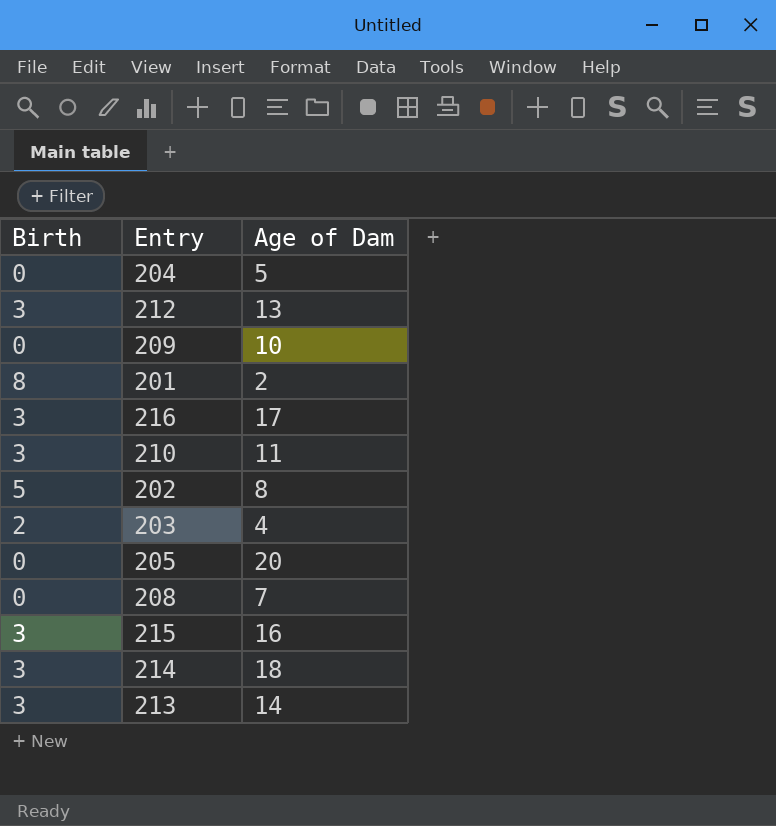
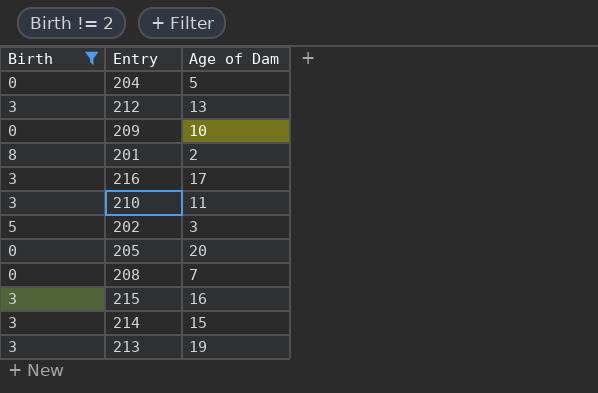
filter: none -> Birth != 2
202 | Age of Dam: 8 -> 3
214 | Age of Dam: 18 -> 15
213 | Age of Dam: 14 -> 19

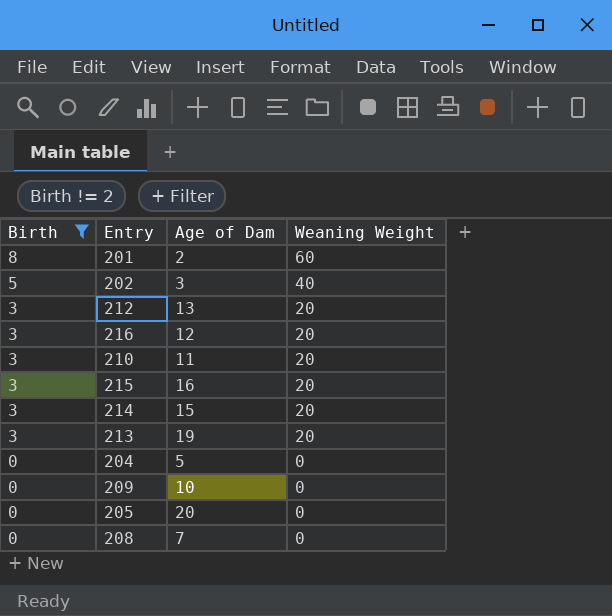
row order: none -> Birth descending
column Weaning Weight | position: none -> 4
216 | Age of Dam: 17 -> 12

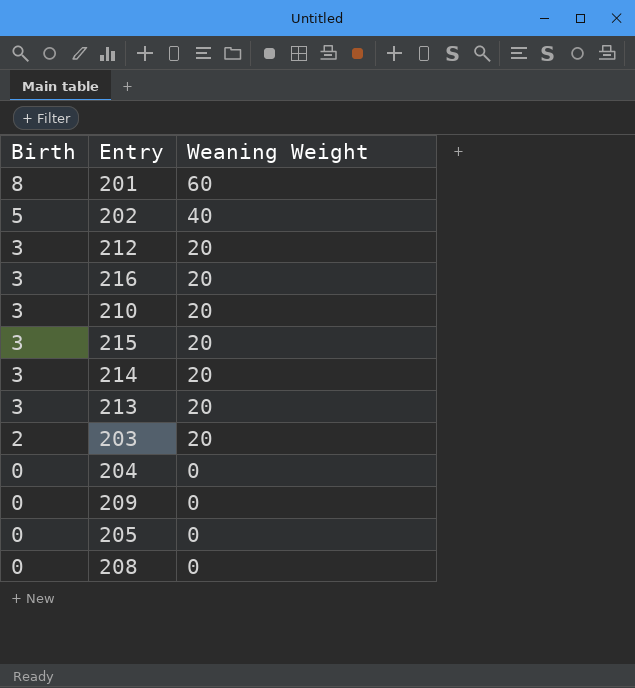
filter: Birth != 2 -> none
column Age of Dam | position: 3 -> none

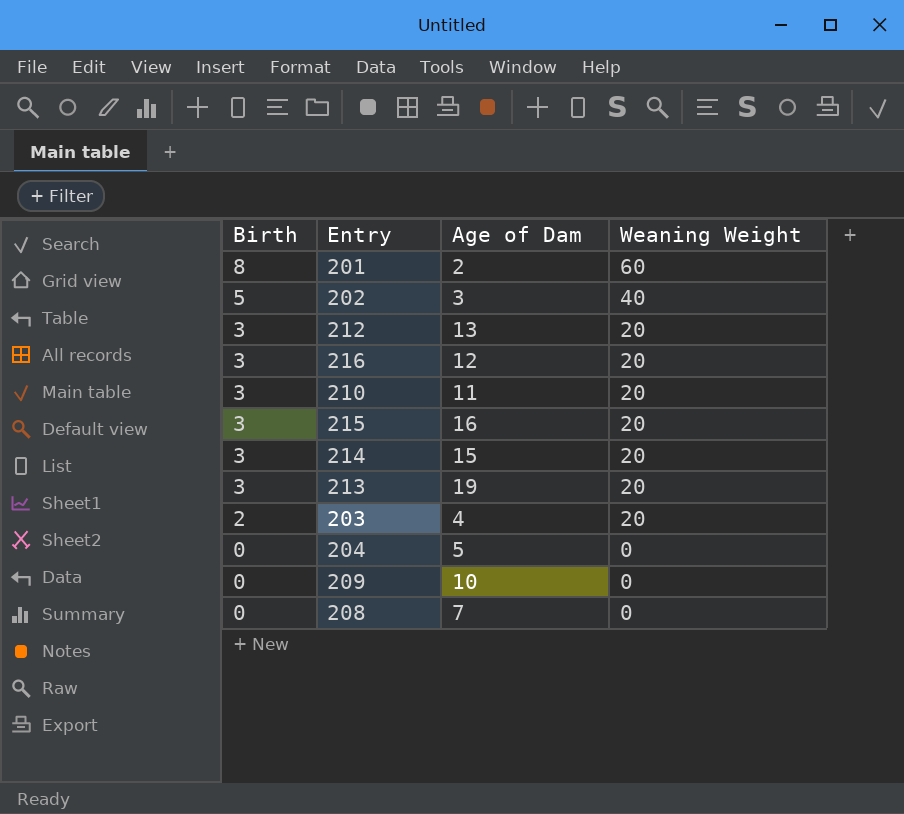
column Age of Dam | position: none -> 3
row 205: 0 | 0 -> none

